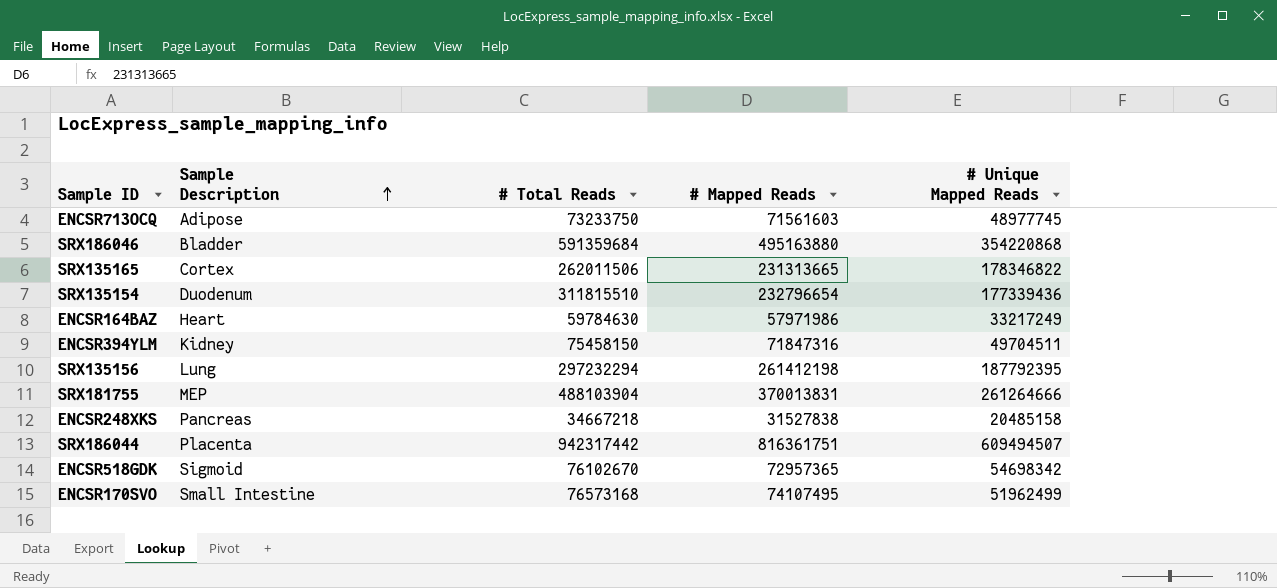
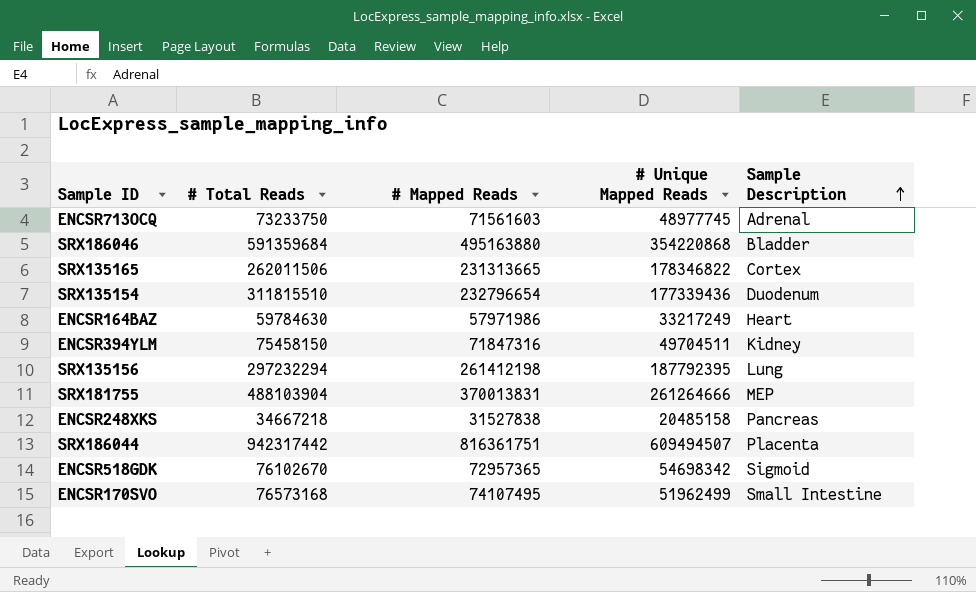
column Sample Description | position: 2 -> 5
ENCSR713OCQ | Sample Description: Adipose -> Adrenal

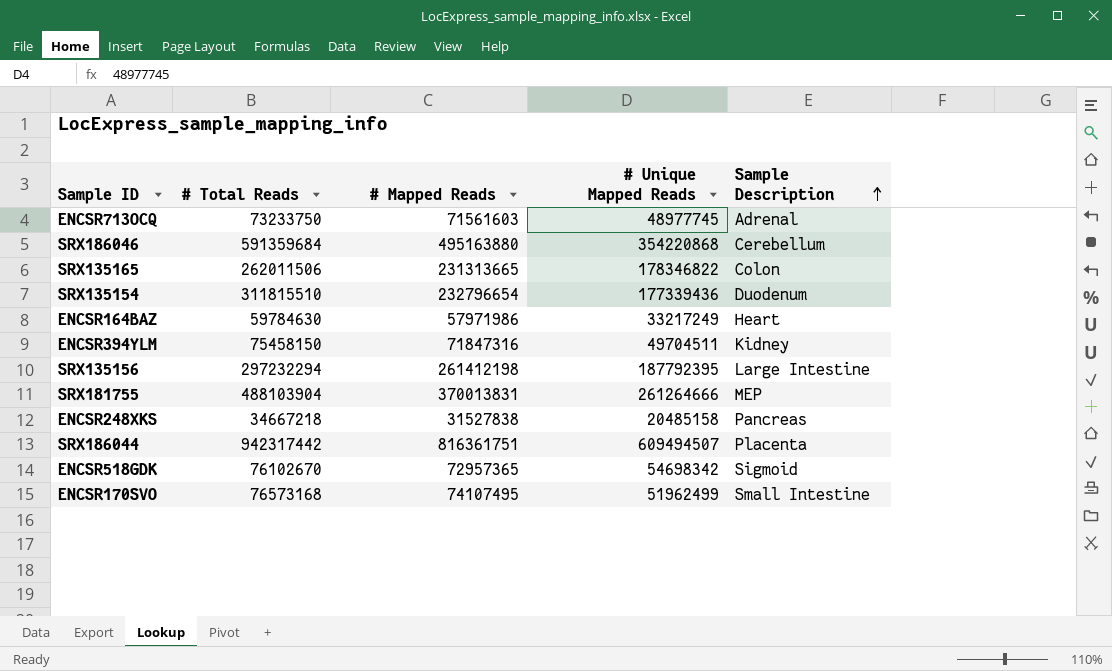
SRX186046 | Sample Description: Bladder -> Cerebellum
SRX135165 | Sample Description: Cortex -> Colon
SRX135156 | Sample Description: Lung -> Large Intestine

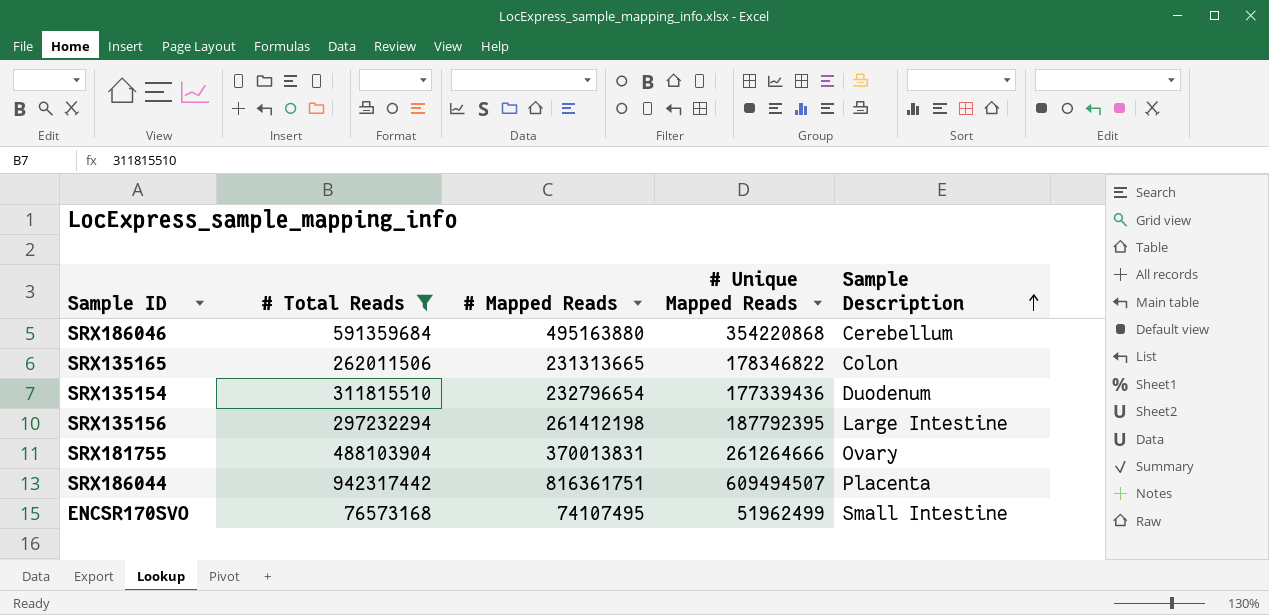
filter: none -> # Total Reads >= 76573168
SRX181755 | Sample Description: MEP -> Ovary

